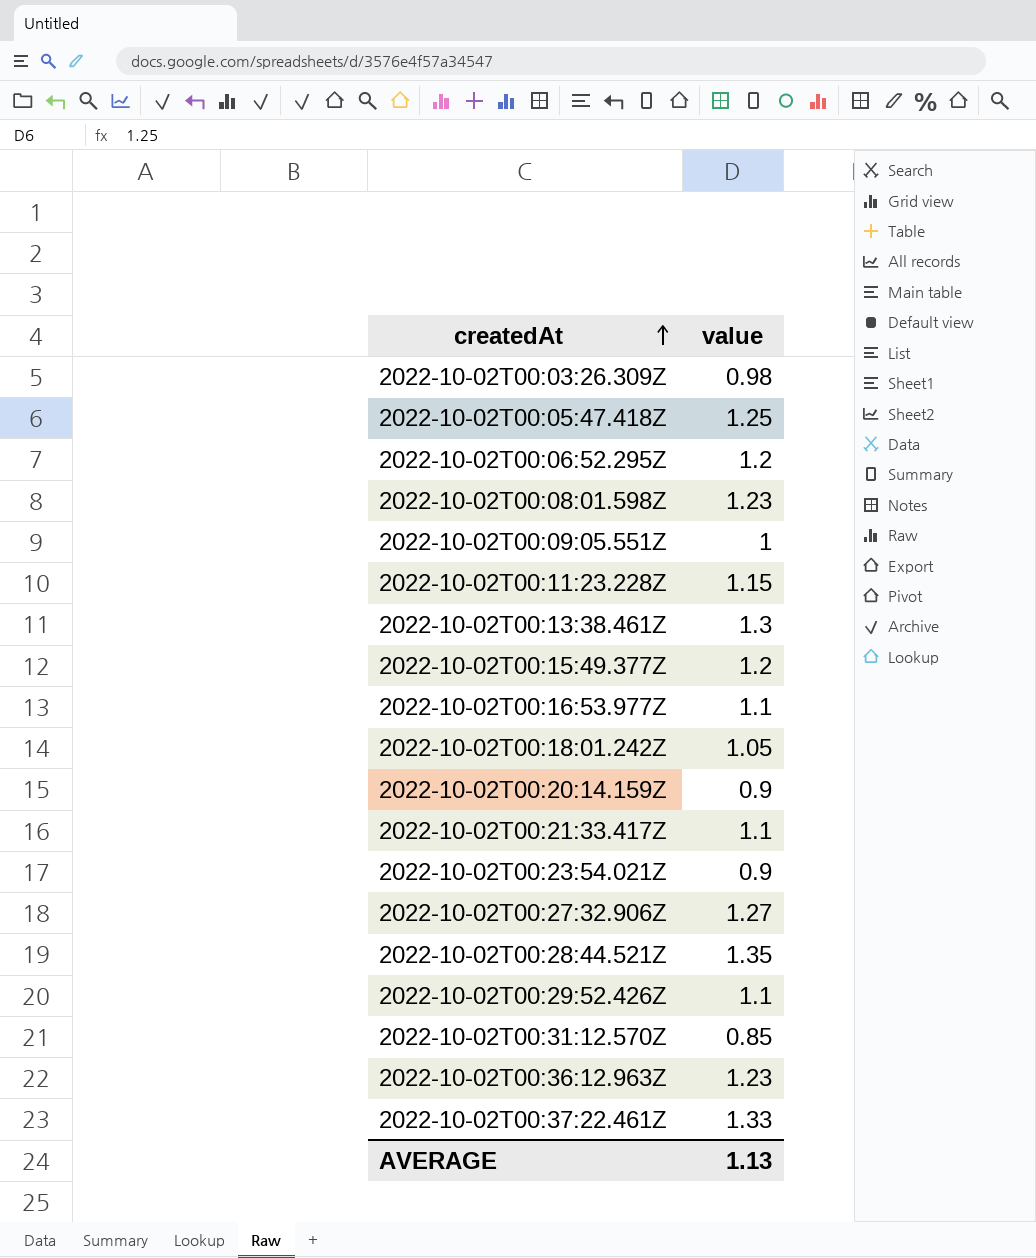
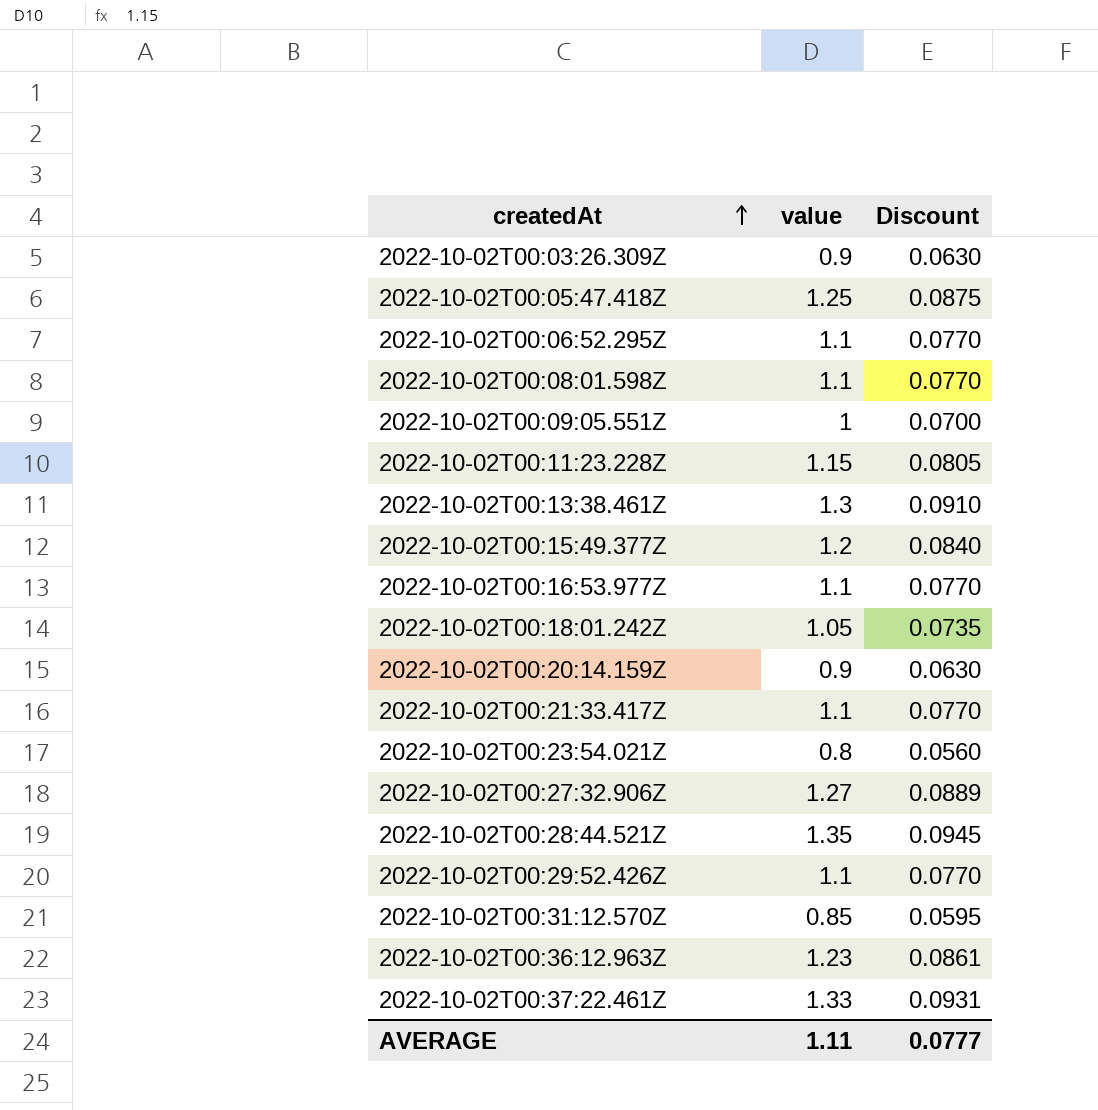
column Discount | formula: none -> [value] * 0.07
2022-10-02T00:03:26.309Z | value: 0.98 -> 0.9
2022-10-02T00:06:52.295Z | value: 1.2 -> 1.1
2022-10-02T00:08:01.598Z | value: 1.23 -> 1.1
2022-10-02T00:23:54.021Z | value: 0.9 -> 0.8
AVERAGE | value: 1.13 -> 1.11

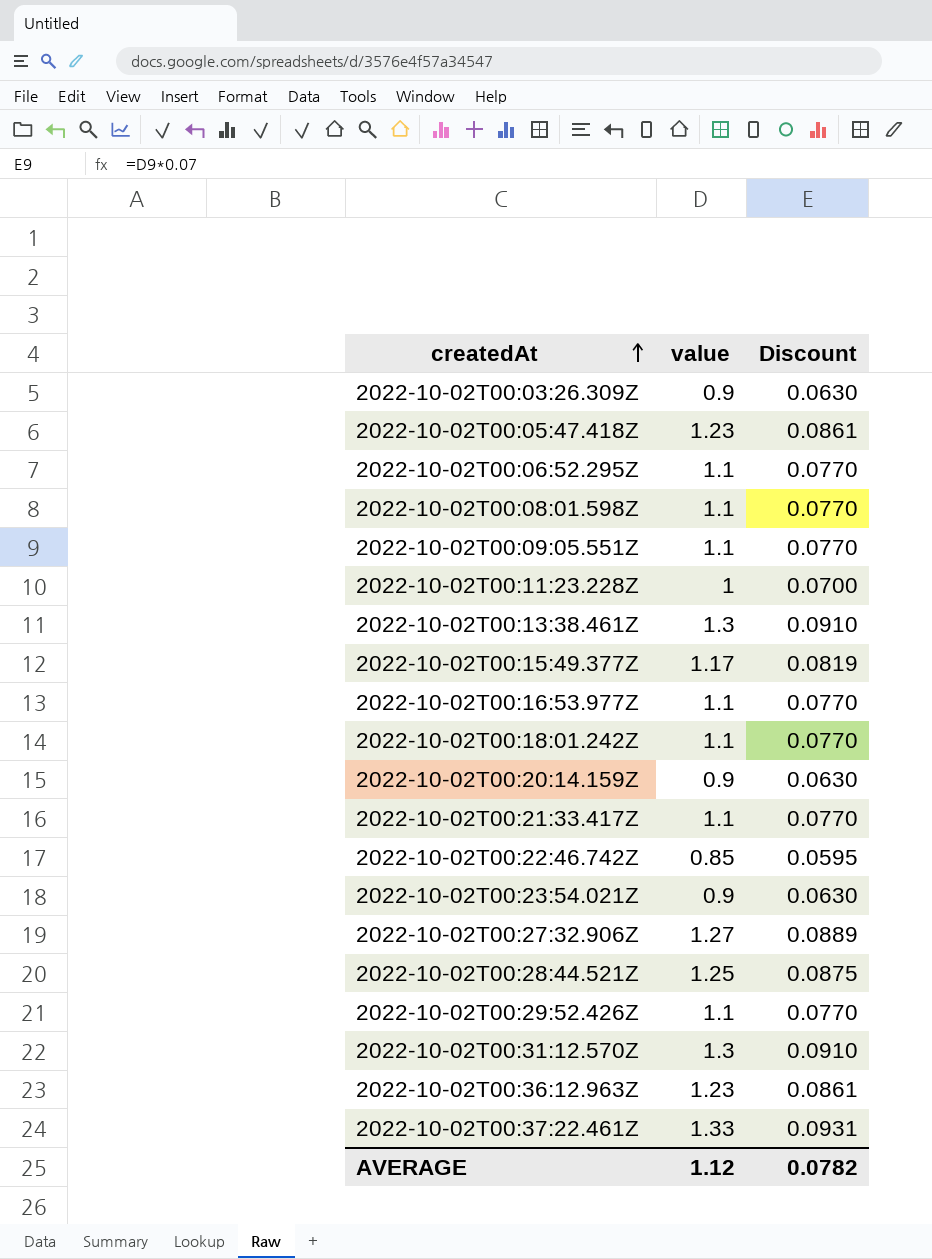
2022-10-02T00:05:47.418Z | value: 1.25 -> 1.23
2022-10-02T00:05:47.418Z | Discount: 0.0875 -> 0.0861
2022-10-02T00:09:05.551Z | value: 1 -> 1.1
2022-10-02T00:09:05.551Z | Discount: 0.0700 -> 0.0770
2022-10-02T00:11:23.228Z | value: 1.15 -> 1
2022-10-02T00:11:23.228Z | Discount: 0.0805 -> 0.0700
2022-10-02T00:15:49.377Z | value: 1.2 -> 1.17
2022-10-02T00:15:49.377Z | Discount: 0.0840 -> 0.0819
2022-10-02T00:18:01.242Z | value: 1.05 -> 1.1
2022-10-02T00:18:01.242Z | Discount: 0.0735 -> 0.0770
row 2022-10-02T00:22:46.742Z: none -> 0.85 | 0.0595
2022-10-02T00:23:54.021Z | value: 0.8 -> 0.9
2022-10-02T00:23:54.021Z | Discount: 0.0560 -> 0.0630
2022-10-02T00:28:44.521Z | value: 1.35 -> 1.25
2022-10-02T00:28:44.521Z | Discount: 0.0945 -> 0.0875
2022-10-02T00:31:12.570Z | value: 0.85 -> 1.3
2022-10-02T00:31:12.570Z | Discount: 0.0595 -> 0.0910
AVERAGE | value: 1.11 -> 1.12
AVERAGE | Discount: 0.0777 -> 0.0782

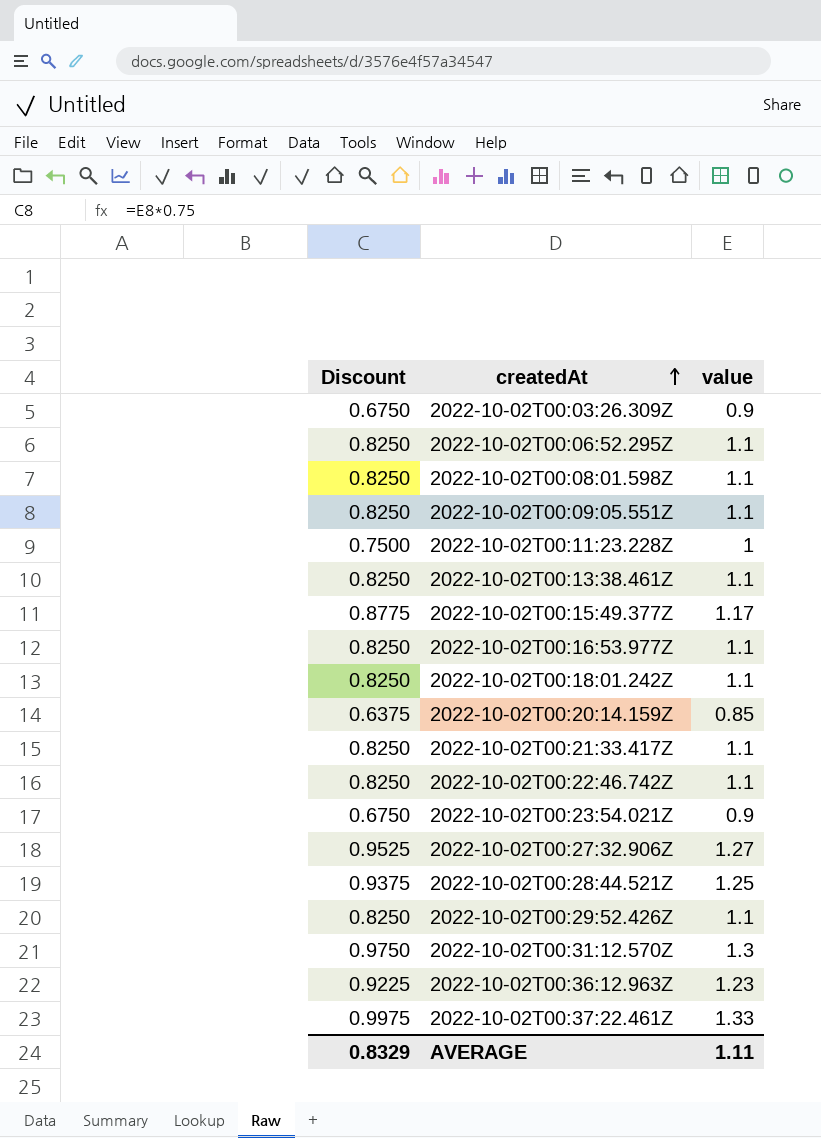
column Discount | formula: [value] * 0.07 -> [value] * 0.75
column Discount | position: 3 -> 1
row 2022-10-02T00:05:47.418Z: 1.23 | 0.0861 -> none
2022-10-02T00:13:38.461Z | value: 1.3 -> 1.1
2022-10-02T00:20:14.159Z | value: 0.9 -> 0.85
2022-10-02T00:22:46.742Z | value: 0.85 -> 1.1
AVERAGE | Discount: 0.0782 -> 0.8329
AVERAGE | value: 1.12 -> 1.11

